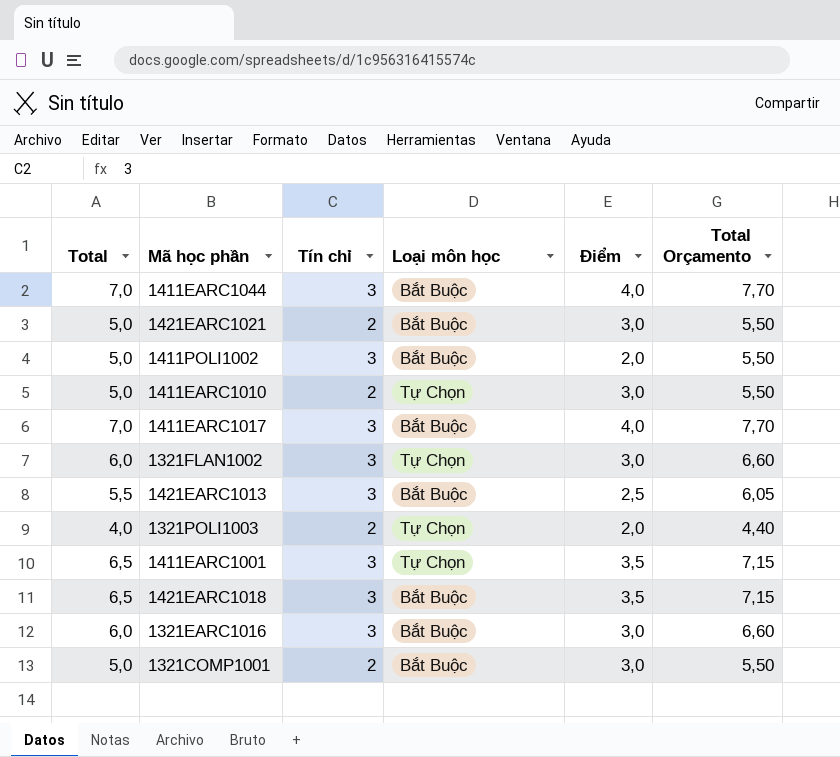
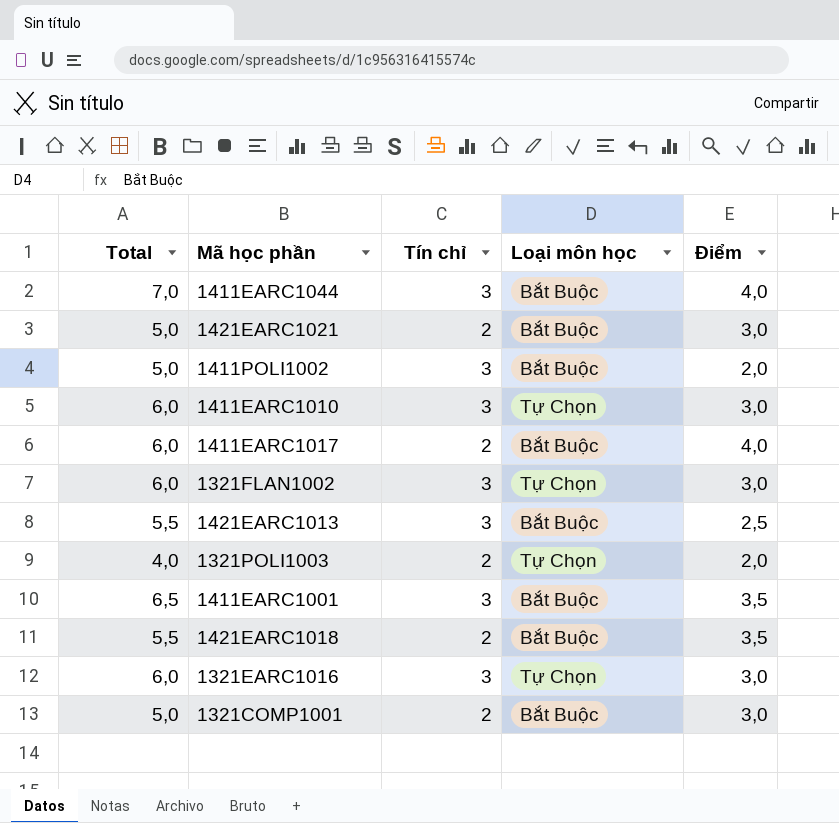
column Total Orçamento | formula: [Total] * 1,1 -> none
1411EARC1010 | Total: 5,0 -> 6,0
1411EARC1010 | Tín chỉ: 2 -> 3
1411EARC1017 | Total: 7,0 -> 6,0
1411EARC1017 | Tín chỉ: 3 -> 2
1411EARC1001 | Loại môn học: Tự Chọn -> Bắt Buộc
1421EARC1018 | Total: 6,5 -> 5,5
1421EARC1018 | Tín chỉ: 3 -> 2
1321EARC1016 | Loại môn học: Bắt Buộc -> Tự Chọn

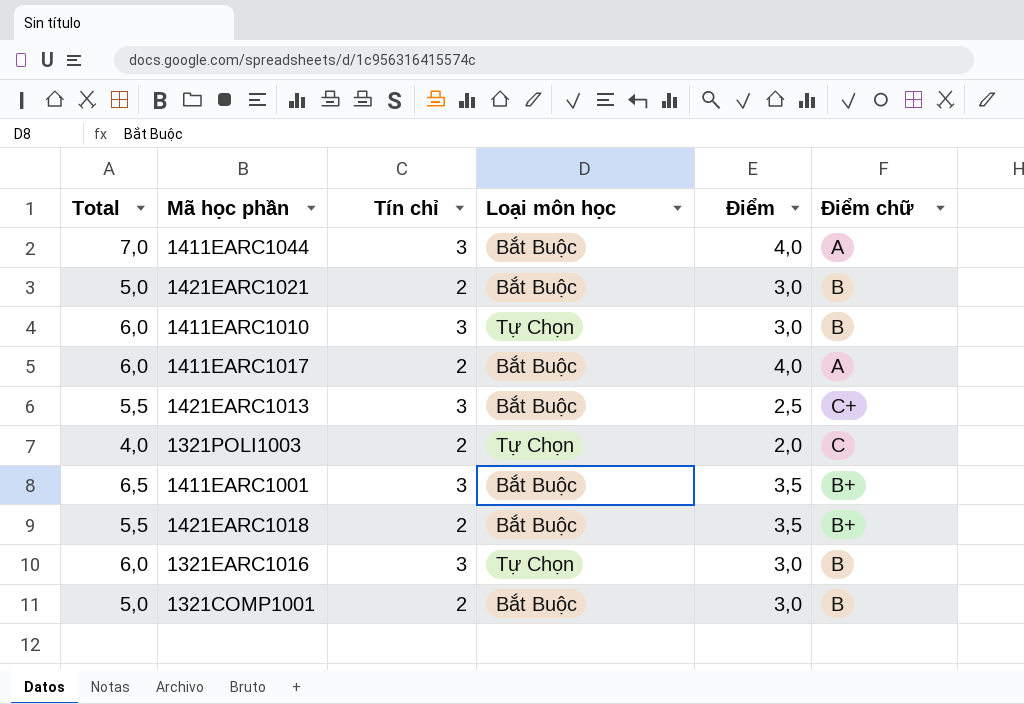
column Điểm chữ | position: none -> 6
row 1411POLI1002: 5,0 | 3 | Bắt Buộc | 2,0 -> none
row 1321FLAN1002: 6,0 | 3 | Tự Chọn | 3,0 -> none

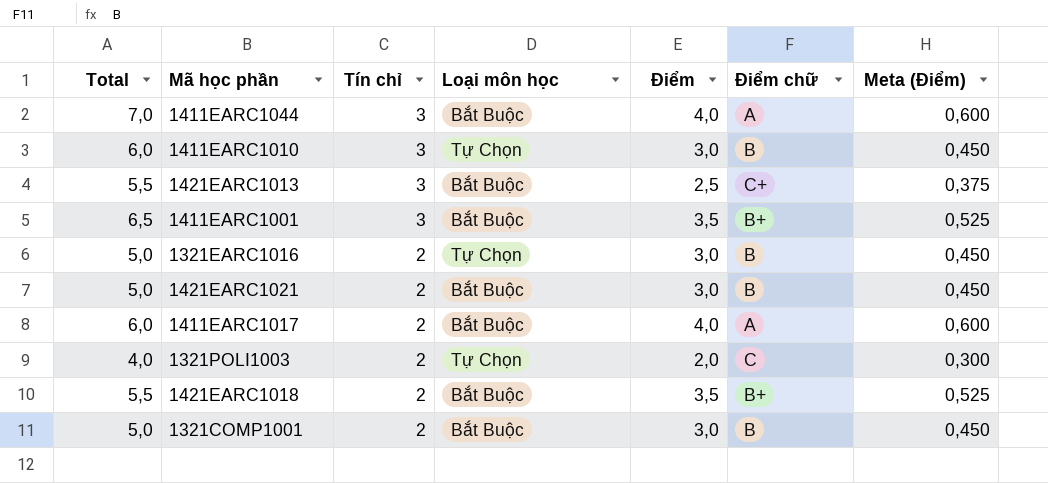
row order: none -> Tín chỉ descending
column Meta (Điểm) | formula: none -> [Điểm] * 0,15
1321EARC1016 | Total: 6,0 -> 5,0
1321EARC1016 | Tín chỉ: 3 -> 2

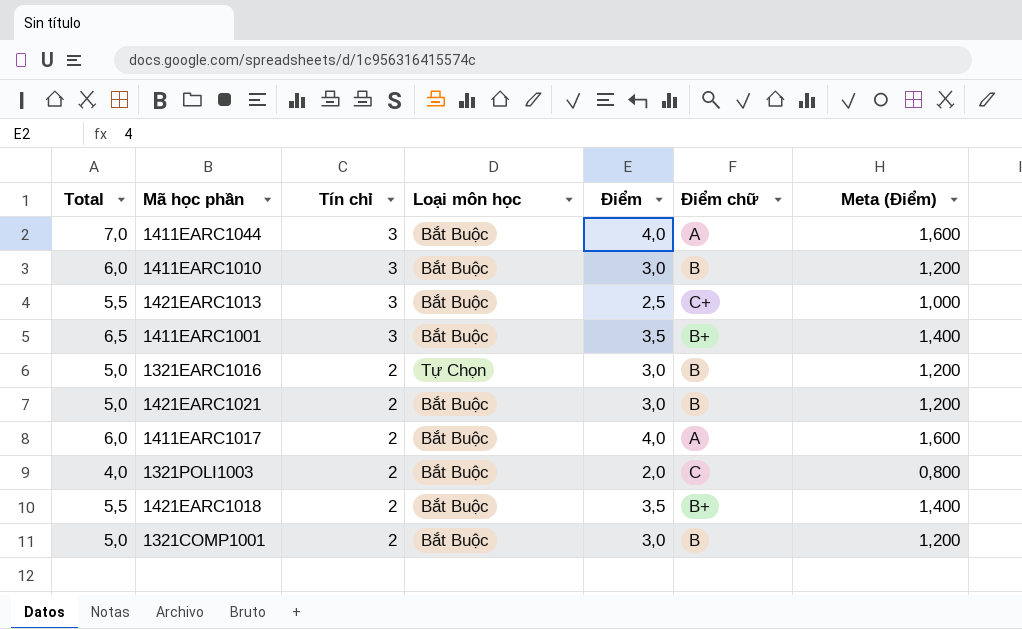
column Meta (Điểm) | formula: [Điểm] * 0,15 -> [Điểm] * 0,4
1411EARC1010 | Loại môn học: Tự Chọn -> Bắt Buộc
1321POLI1003 | Loại môn học: Tự Chọn -> Bắt Buộc

